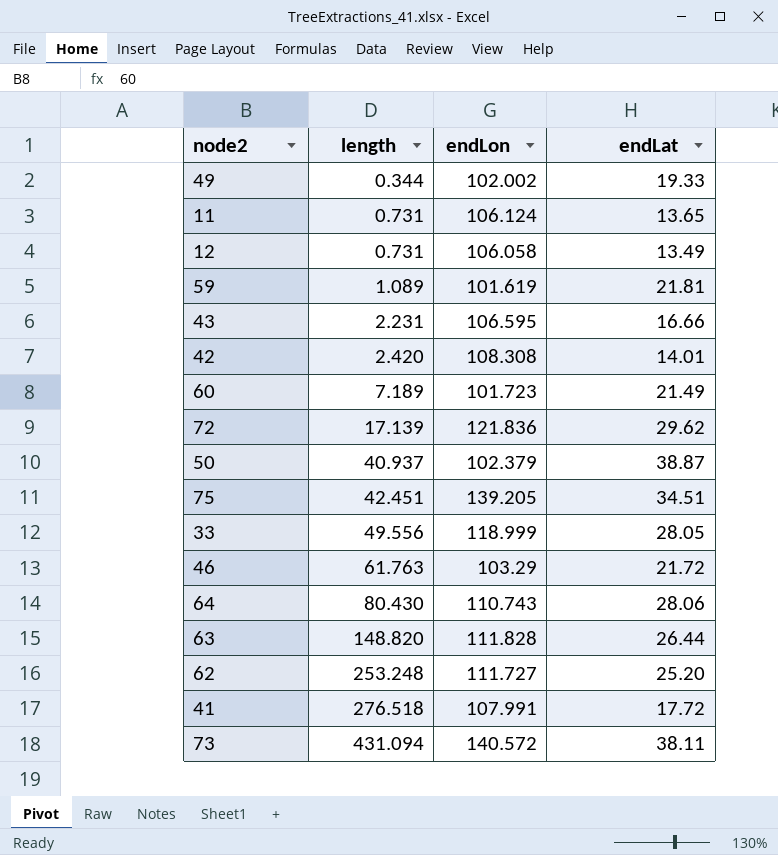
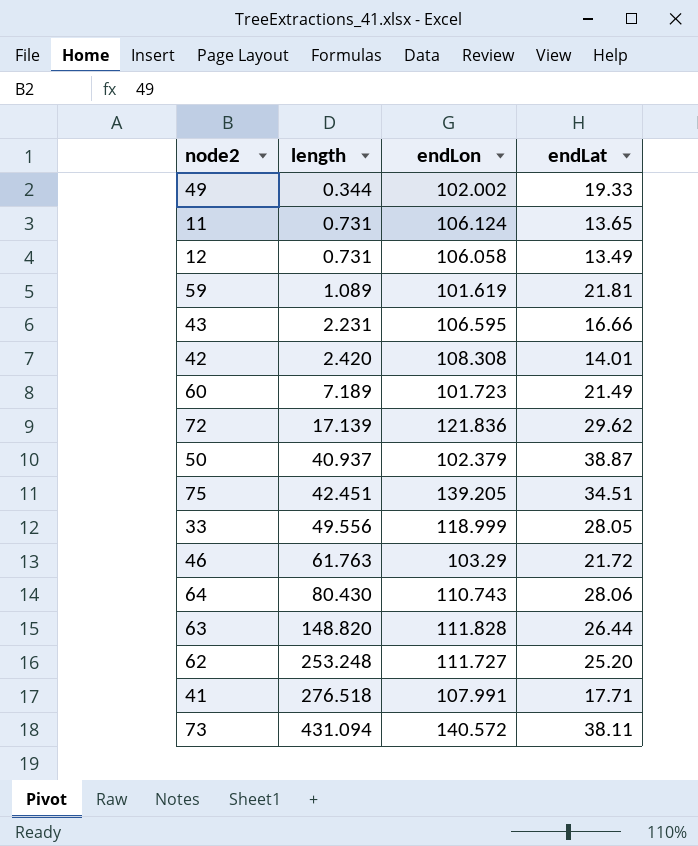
41 | endLat: 17.72 -> 17.71

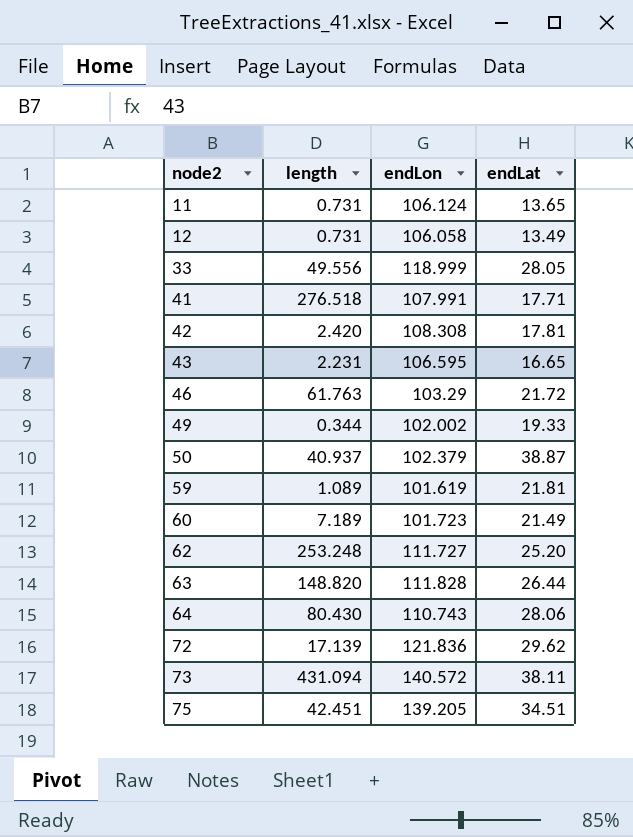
row order: length ascending -> node2 ascending
42 | endLat: 14.01 -> 17.81
43 | endLat: 16.66 -> 16.65

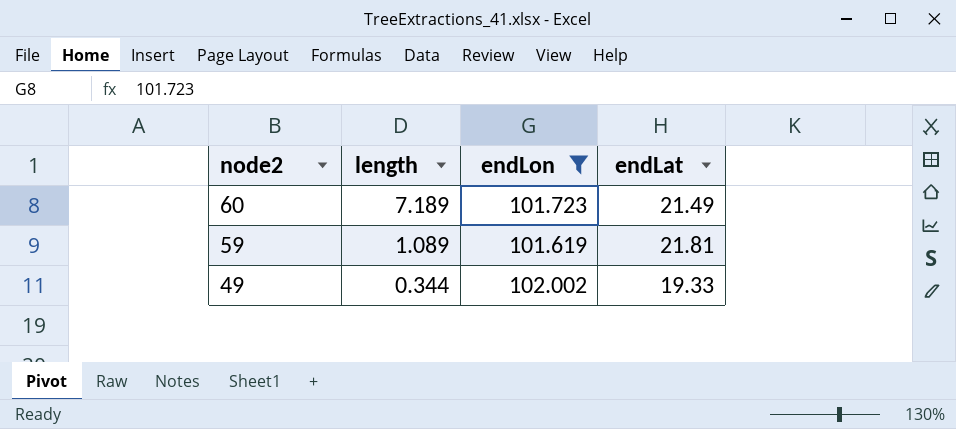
filter: none -> endLon <= 102.002
row order: node2 ascending -> node2 descending

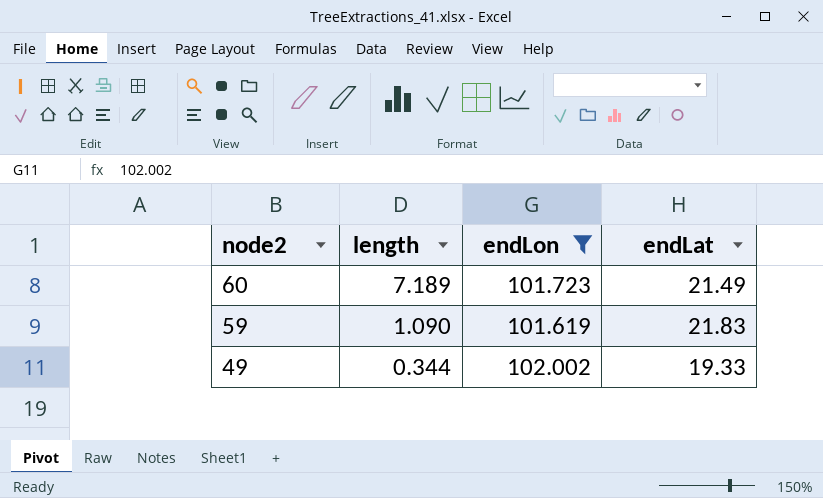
59 | length: 1.089 -> 1.090
59 | endLat: 21.81 -> 21.83

